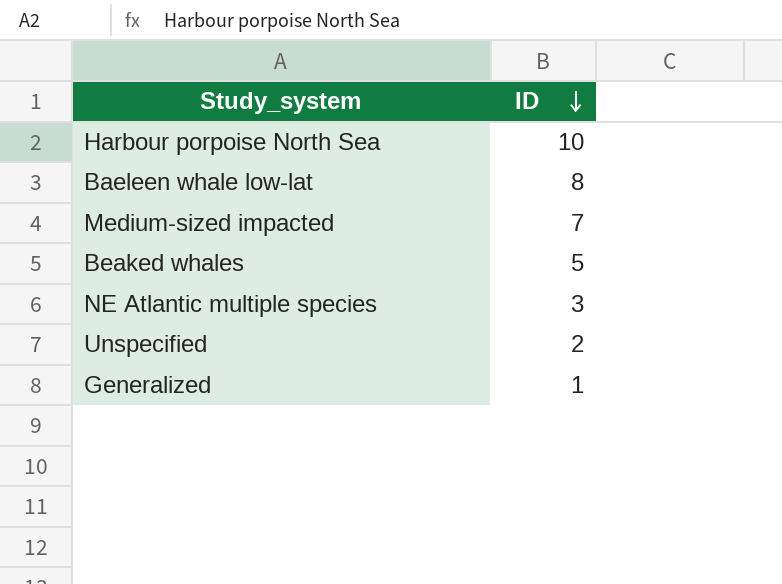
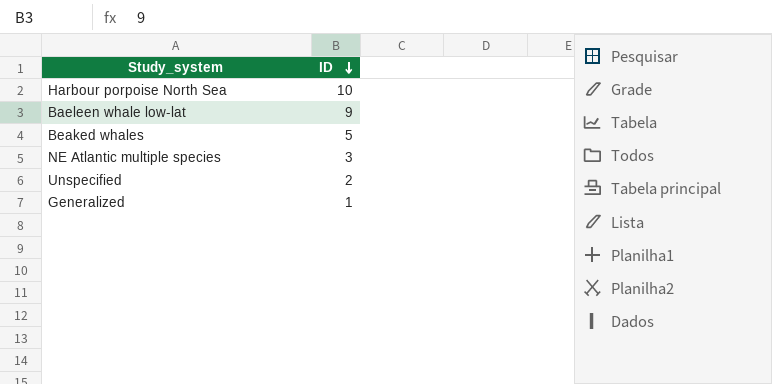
row Medium-sized impacted: 7 -> none
Baeleen whale low-lat | ID: 8 -> 9

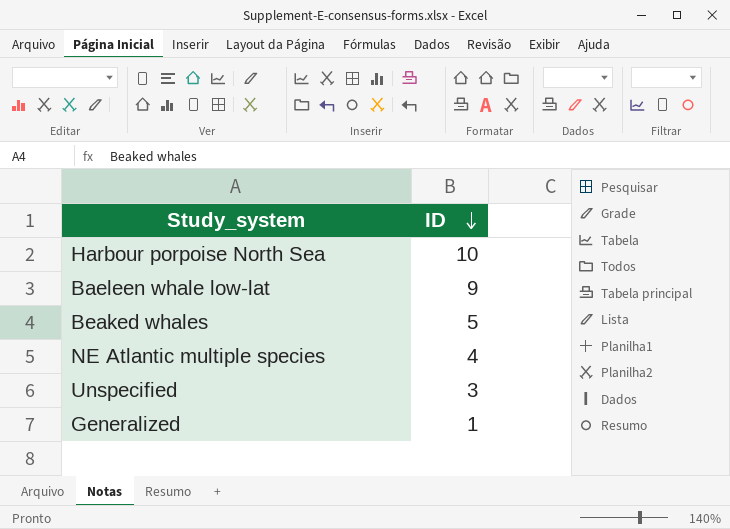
NE Atlantic multiple species | ID: 3 -> 4
Unspecified | ID: 2 -> 3

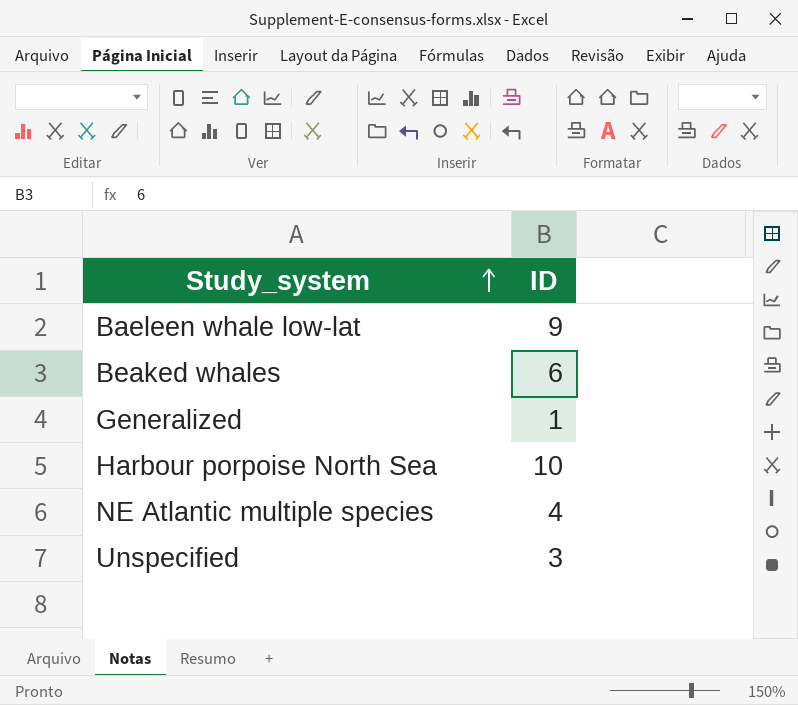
row order: ID descending -> Study_system ascending
Beaked whales | ID: 5 -> 6

